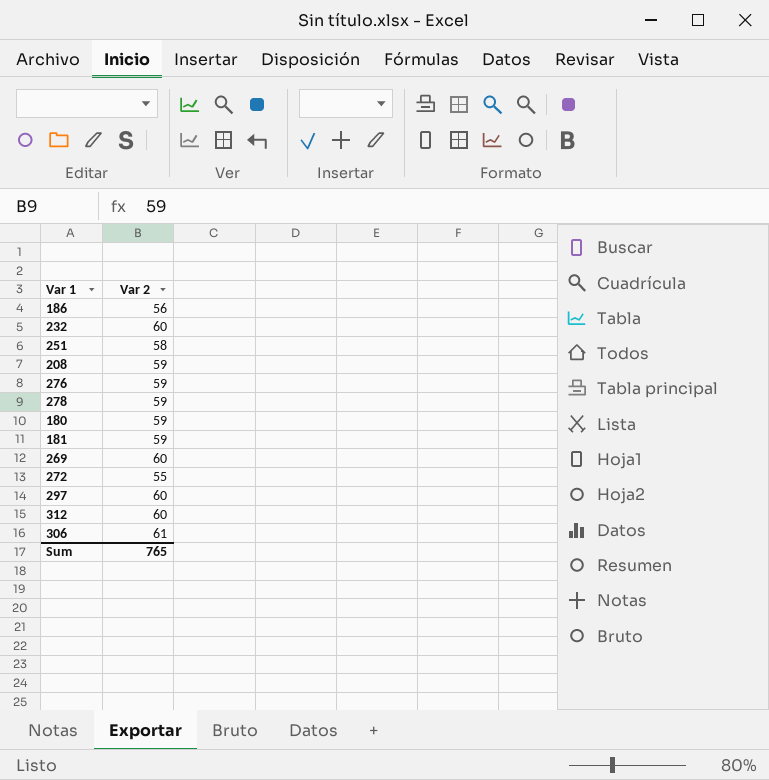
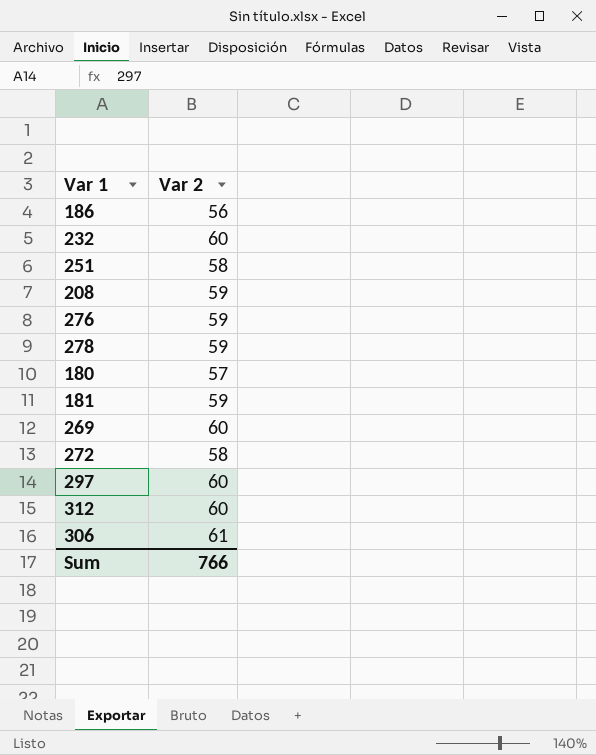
180 | Var 2: 59 -> 57
272 | Var 2: 55 -> 58
Sum | Var 2: 765 -> 766

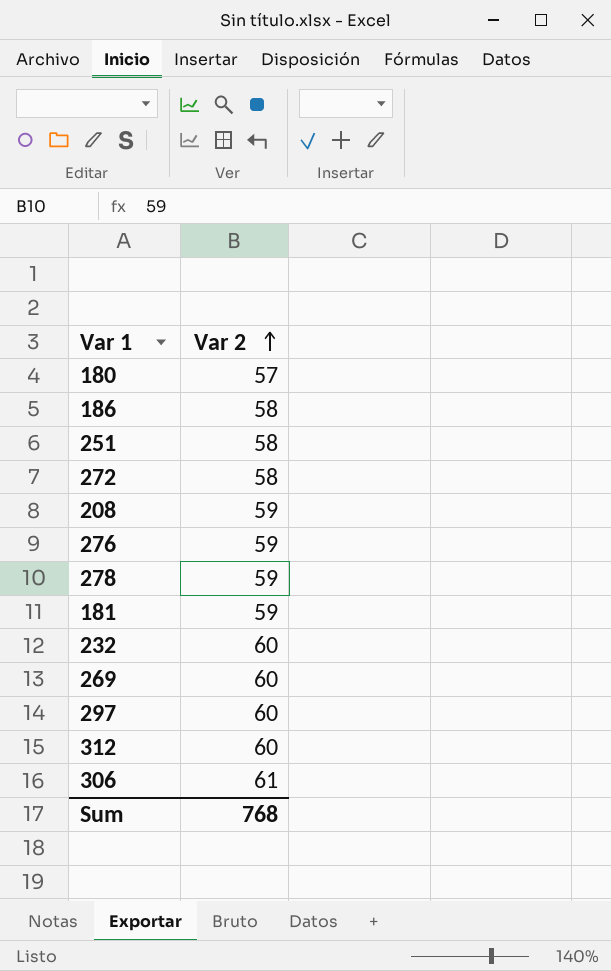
row order: none -> Var 2 ascending
186 | Var 2: 56 -> 58
Sum | Var 2: 766 -> 768

